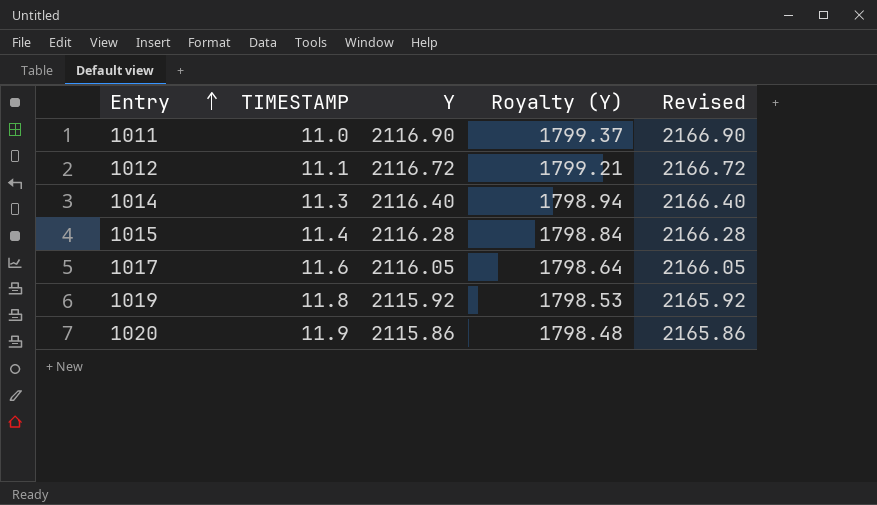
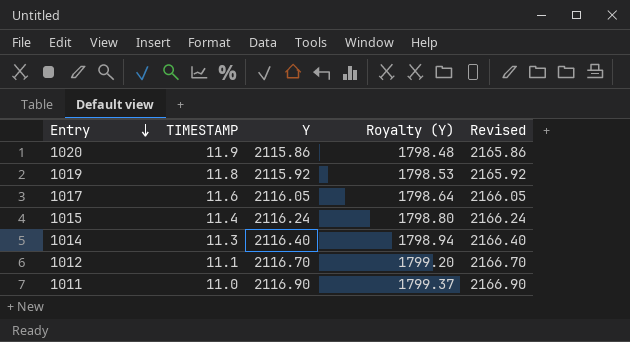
row order: Entry ascending -> Entry descending
1015 | Y: 2116.28 -> 2116.24
1015 | Royalty (Y): 1798.84 -> 1798.80
1015 | Revised: 2166.28 -> 2166.24
1012 | Y: 2116.72 -> 2116.70
1012 | Royalty (Y): 1799.21 -> 1799.20
1012 | Revised: 2166.72 -> 2166.70

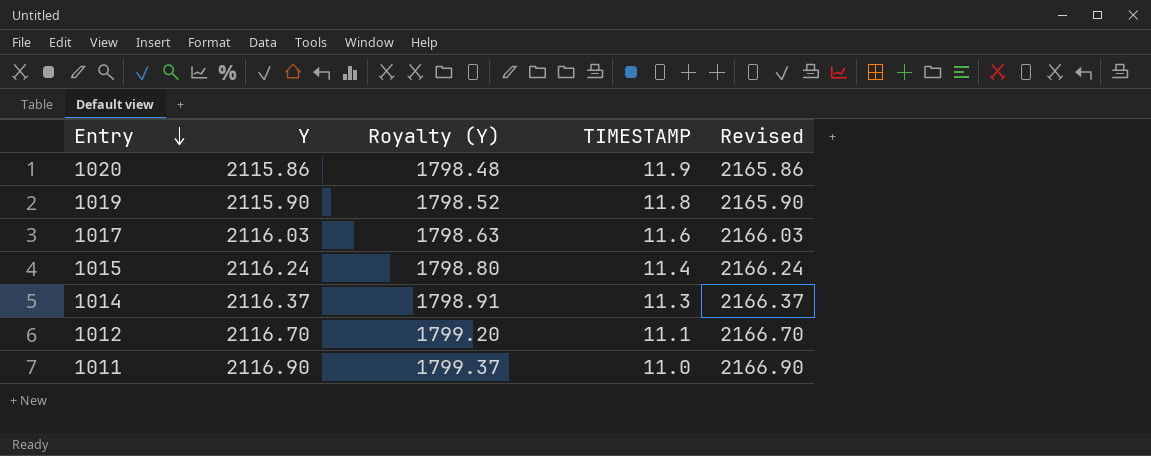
column TIMESTAMP | position: 2 -> 4
1019 | Y: 2115.92 -> 2115.90
1019 | Royalty (Y): 1798.53 -> 1798.52
1019 | Revised: 2165.92 -> 2165.90
1017 | Y: 2116.05 -> 2116.03
1017 | Royalty (Y): 1798.64 -> 1798.63
1017 | Revised: 2166.05 -> 2166.03
1014 | Y: 2116.40 -> 2116.37
1014 | Royalty (Y): 1798.94 -> 1798.91
1014 | Revised: 2166.40 -> 2166.37

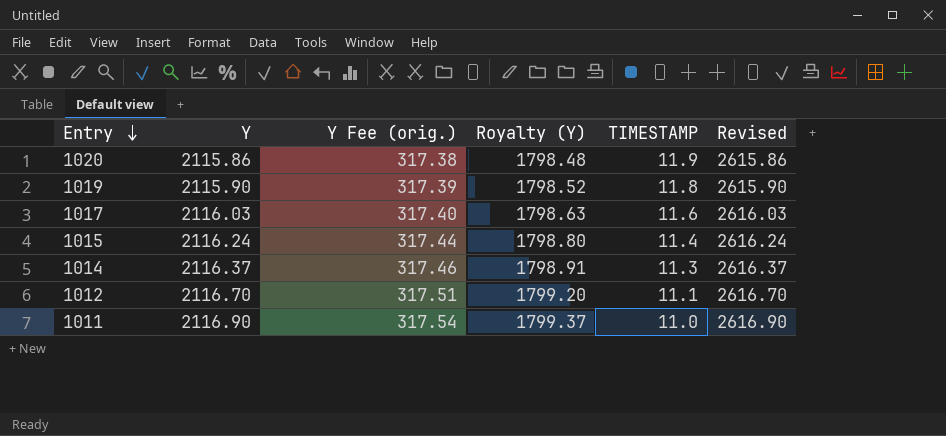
column Y Fee (orig.) | formula: none -> [Y] * 0.15
column Revised | formula: [Y] + 50 -> [Y] + 500

